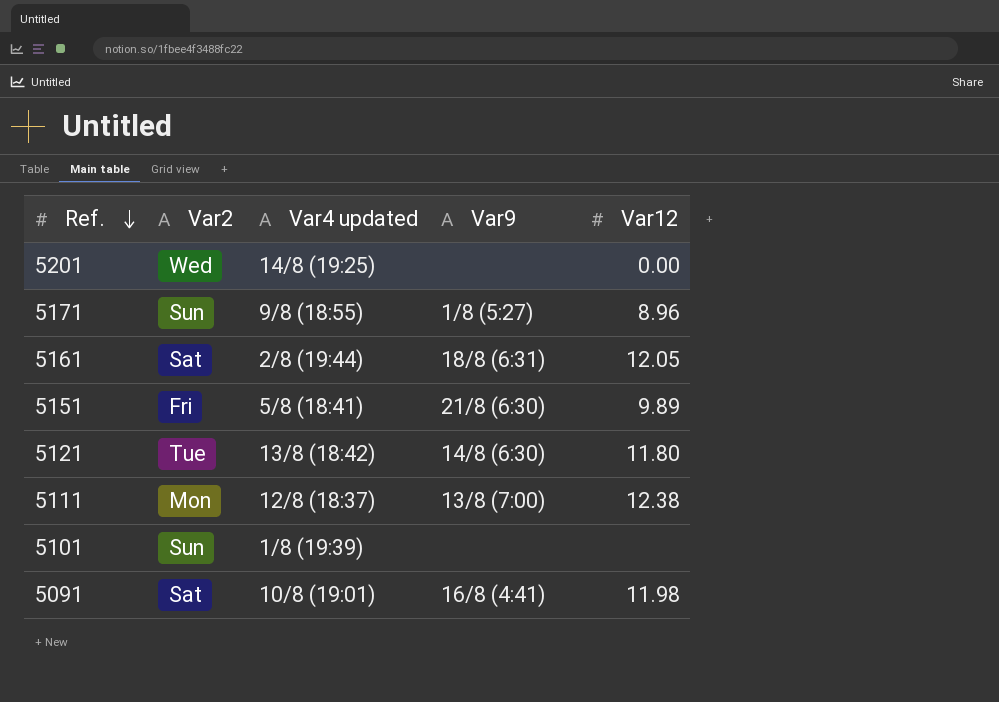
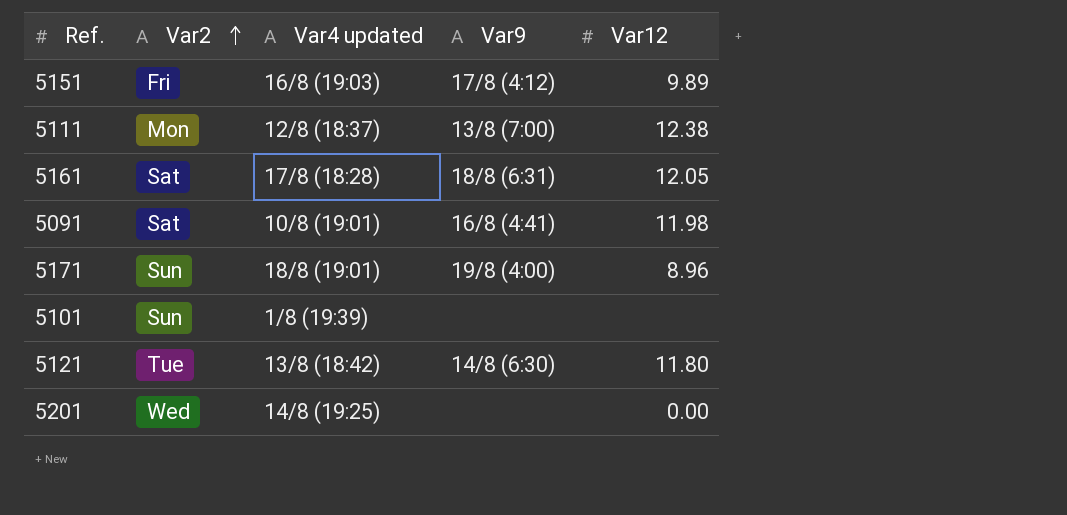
row order: Ref. descending -> Var2 ascending
5151 | Var4 updated: 5/8 (18:41) -> 16/8 (19:03)
5151 | Var9: 21/8 (6:30) -> 17/8 (4:12)
5161 | Var4 updated: 2/8 (19:44) -> 17/8 (18:28)
5171 | Var4 updated: 9/8 (18:55) -> 18/8 (19:01)
5171 | Var9: 1/8 (5:27) -> 19/8 (4:00)

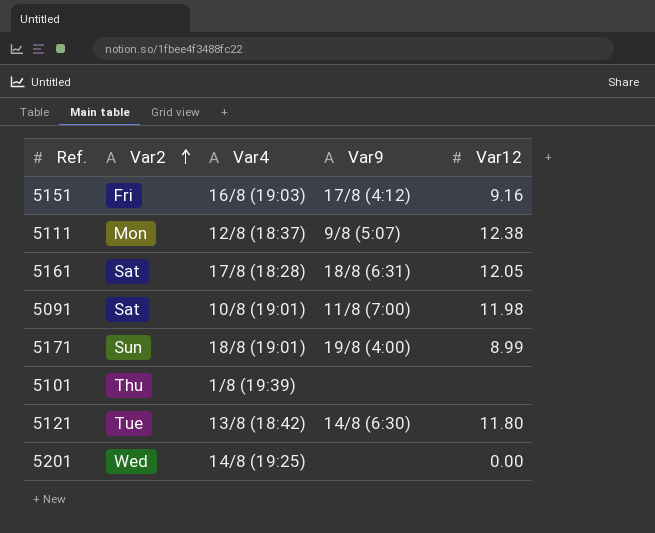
column name: Var4 updated -> Var4
5151 | Var12: 9.89 -> 9.16
5111 | Var9: 13/8 (7:00) -> 9/8 (5:07)
5091 | Var9: 16/8 (4:41) -> 11/8 (7:00)
5171 | Var12: 8.96 -> 8.99
5101 | Var2: Sun -> Thu

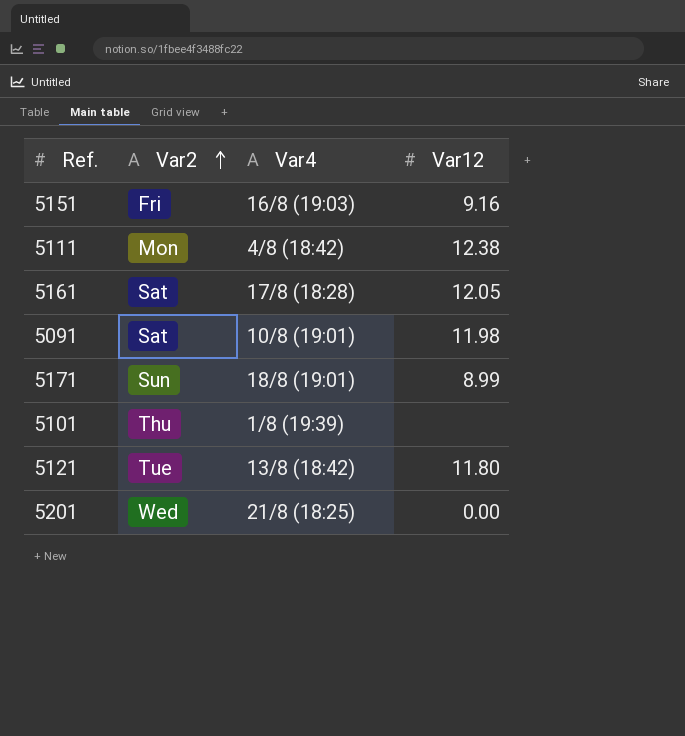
column Var9 | position: 4 -> none
5111 | Var4: 12/8 (18:37) -> 4/8 (18:42)
5201 | Var4: 14/8 (19:25) -> 21/8 (18:25)

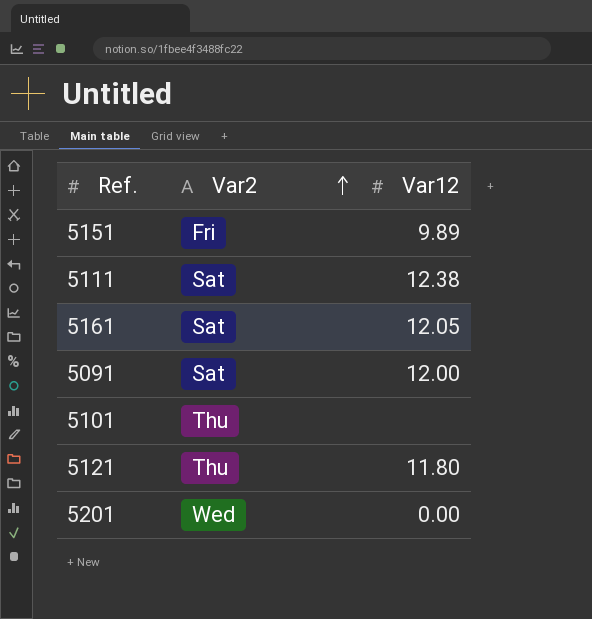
column Var4 | position: 3 -> none
row 5171: Sun | 18/8 (19:01) | 8.99 -> none
5151 | Var12: 9.16 -> 9.89
5111 | Var2: Mon -> Sat
5091 | Var12: 11.98 -> 12.00
5121 | Var2: Tue -> Thu

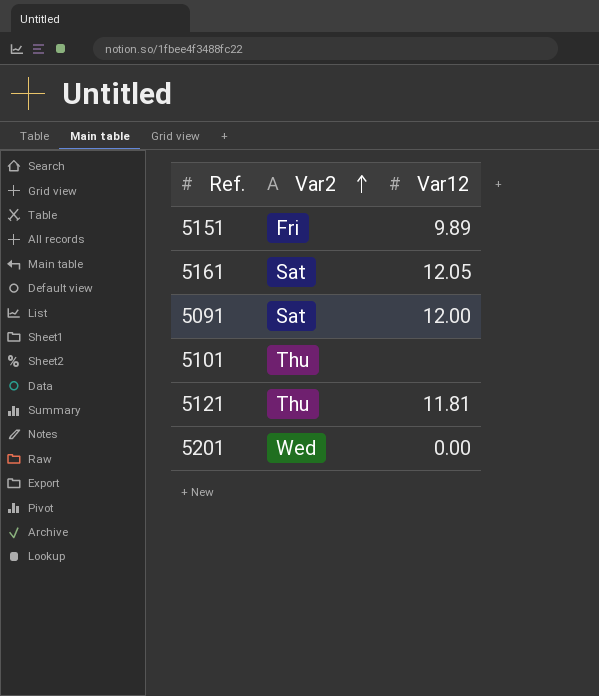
row 5111: Sat | 12.38 -> none
5121 | Var12: 11.80 -> 11.81

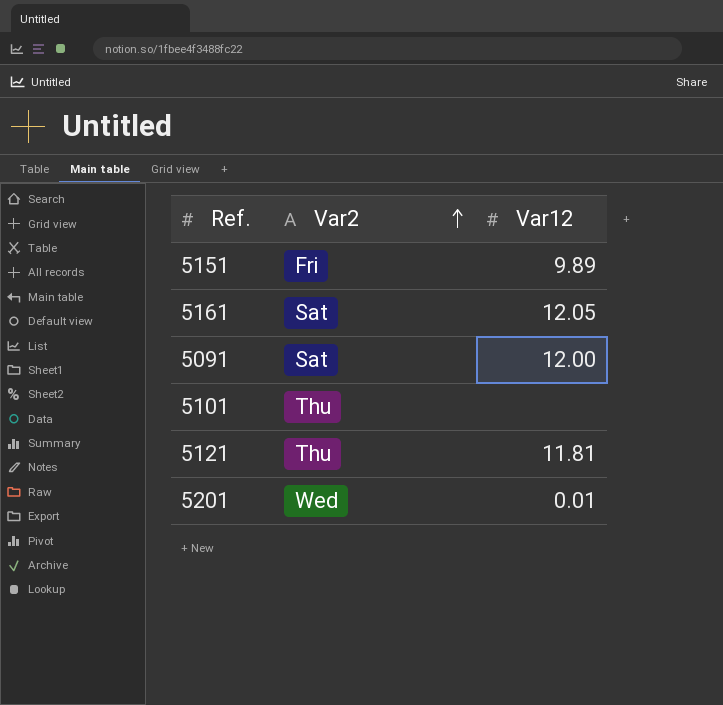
5201 | Var12: 0.00 -> 0.01

